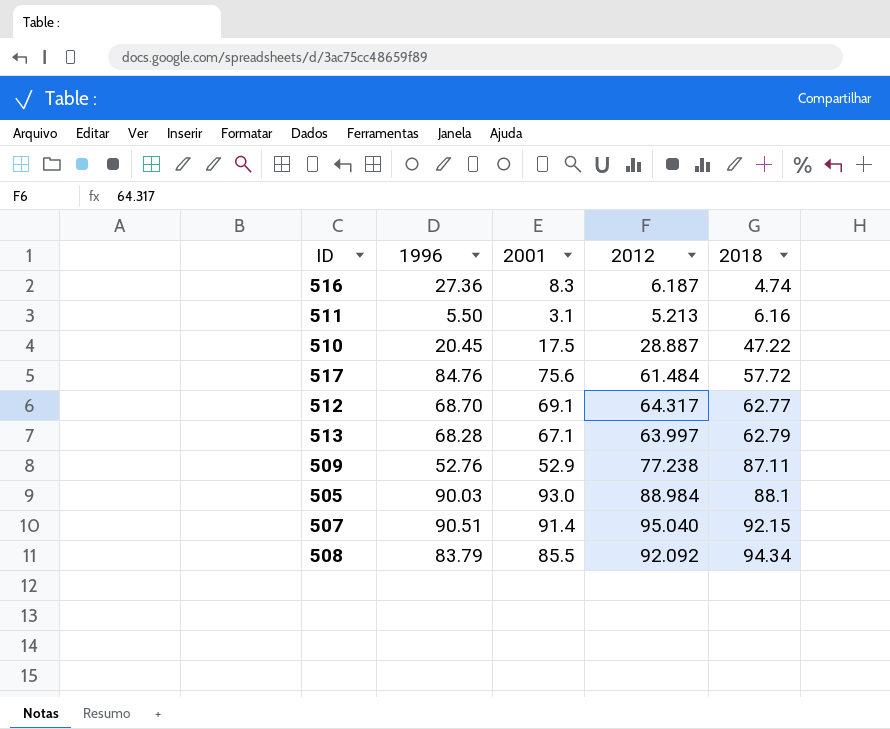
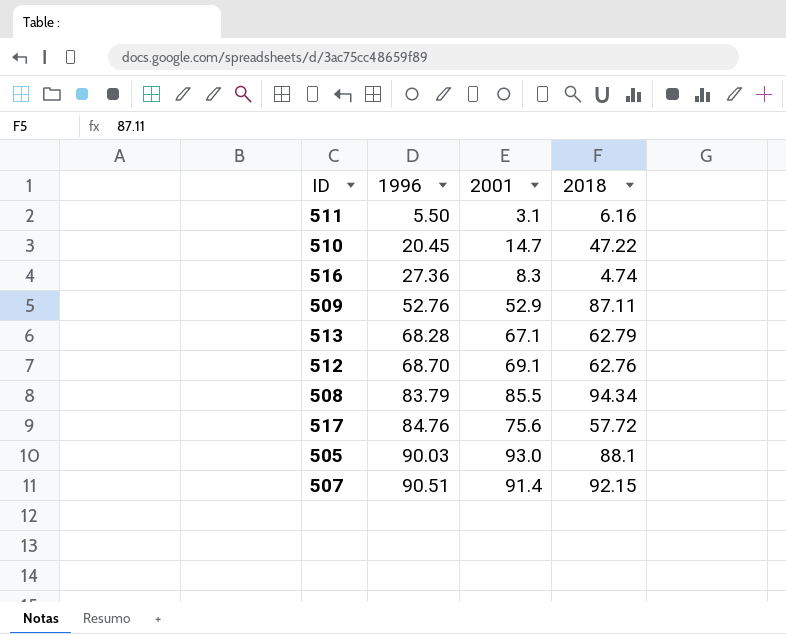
row order: 2018 ascending -> 1996 ascending
column 2012 | position: 4 -> none
510 | 2001: 17.5 -> 14.7
512 | 2018: 62.77 -> 62.76

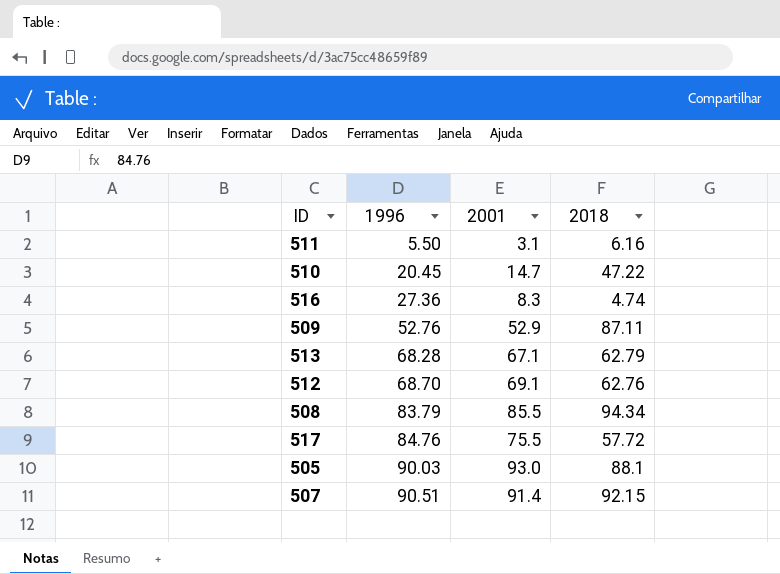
517 | 2001: 75.6 -> 75.5

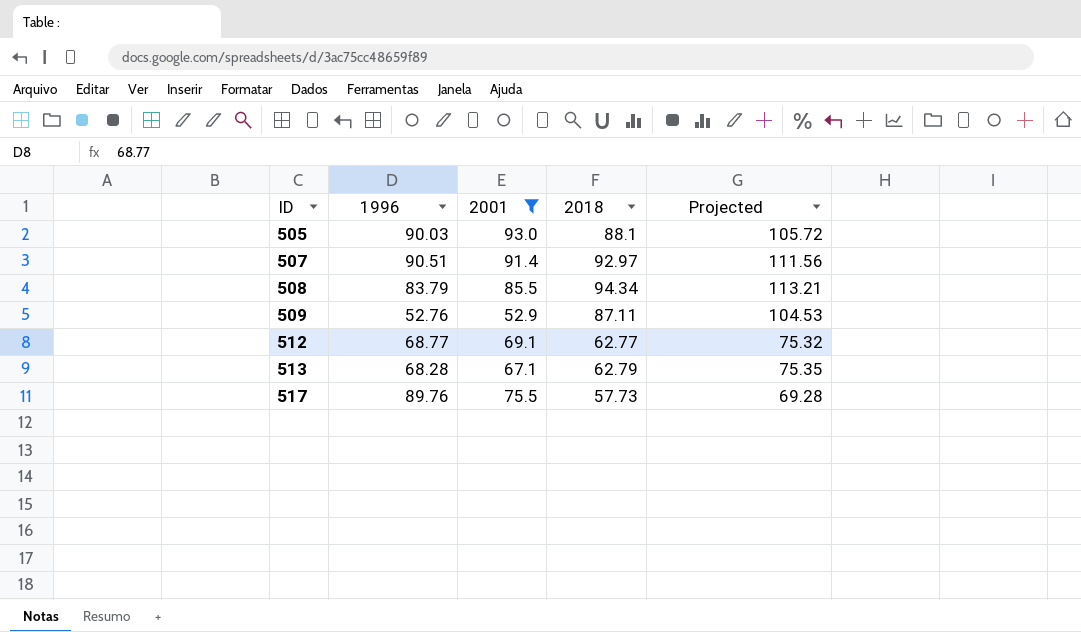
filter: none -> 2001 >= 52.9
row order: 1996 ascending -> ID ascending
column Projected | formula: none -> [2018] * 1.2
507 | 2018: 92.15 -> 92.97
512 | 1996: 68.70 -> 68.77
512 | 2018: 62.76 -> 62.77
517 | 1996: 84.76 -> 89.76
517 | 2018: 57.72 -> 57.73

